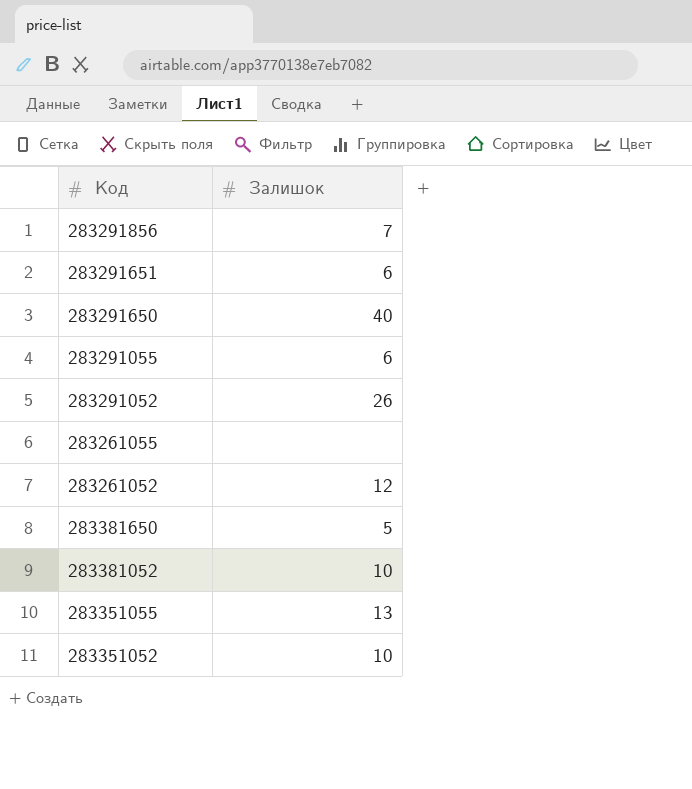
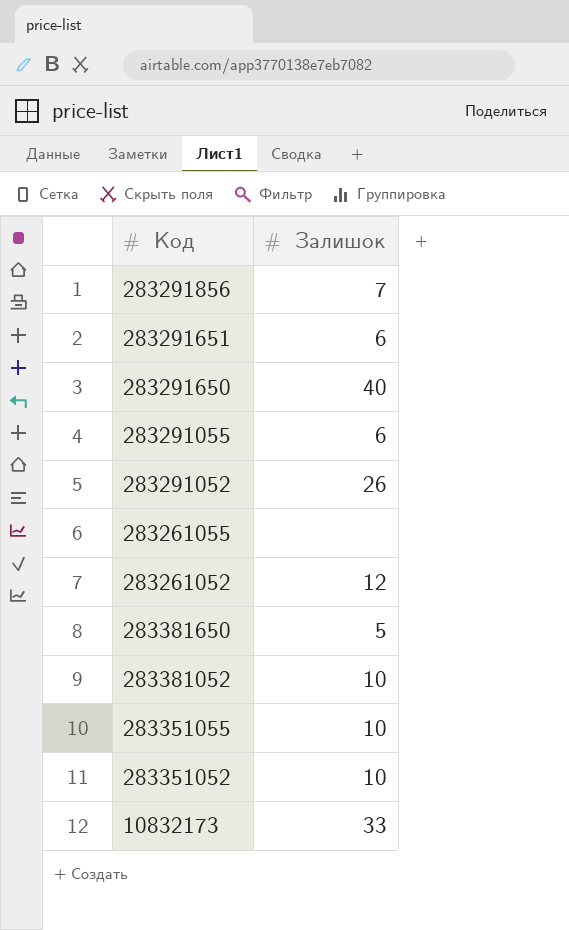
283351055 | Залишок: 13 -> 10
row 10832173: none -> 33

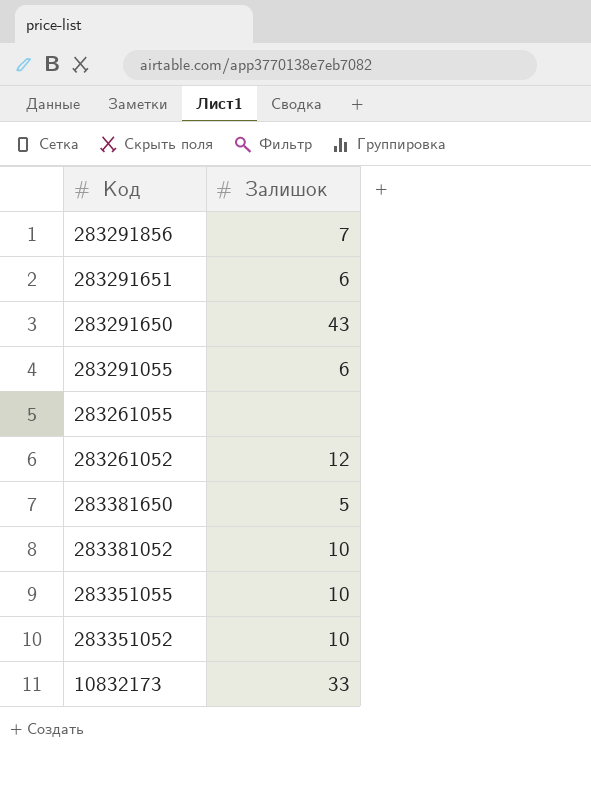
row 283291052: 26 -> none
283291650 | Залишок: 40 -> 43

